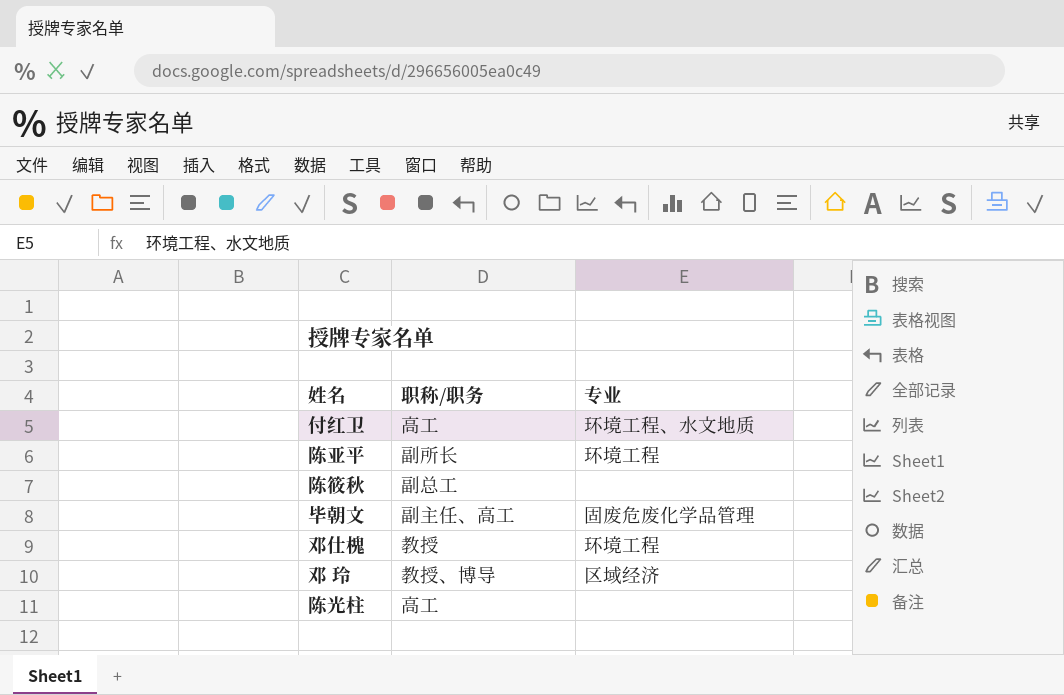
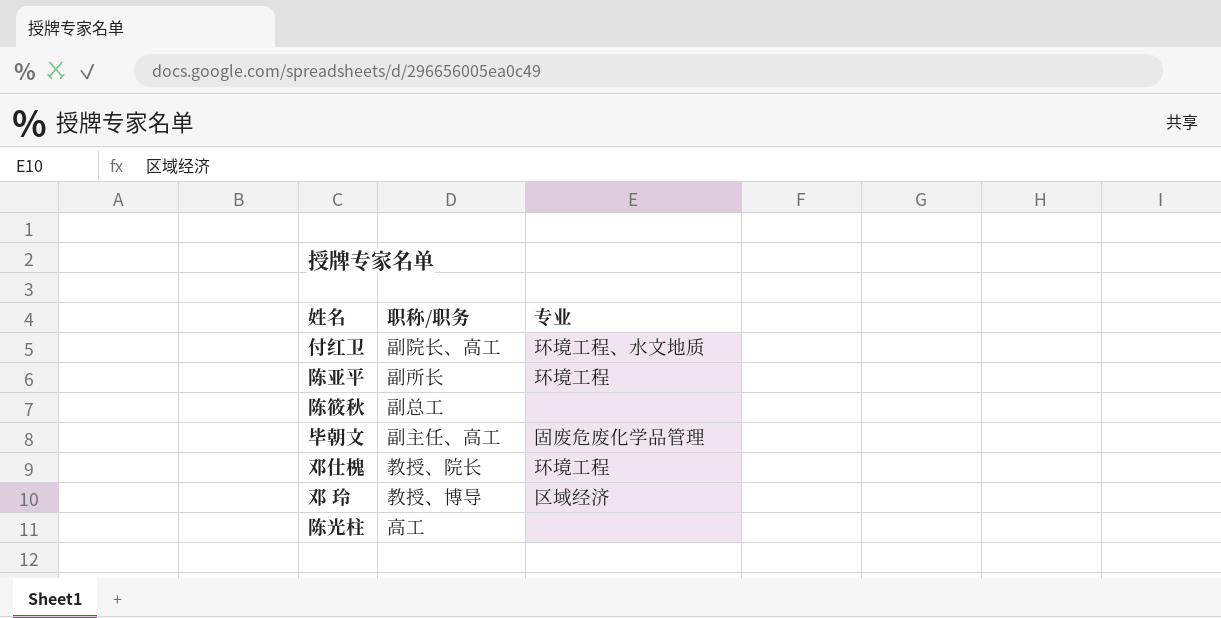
付红卫 | 职称/职务: 高工 -> 副院长、高工
邓仕槐 | 职称/职务: 教授 -> 教授、院长

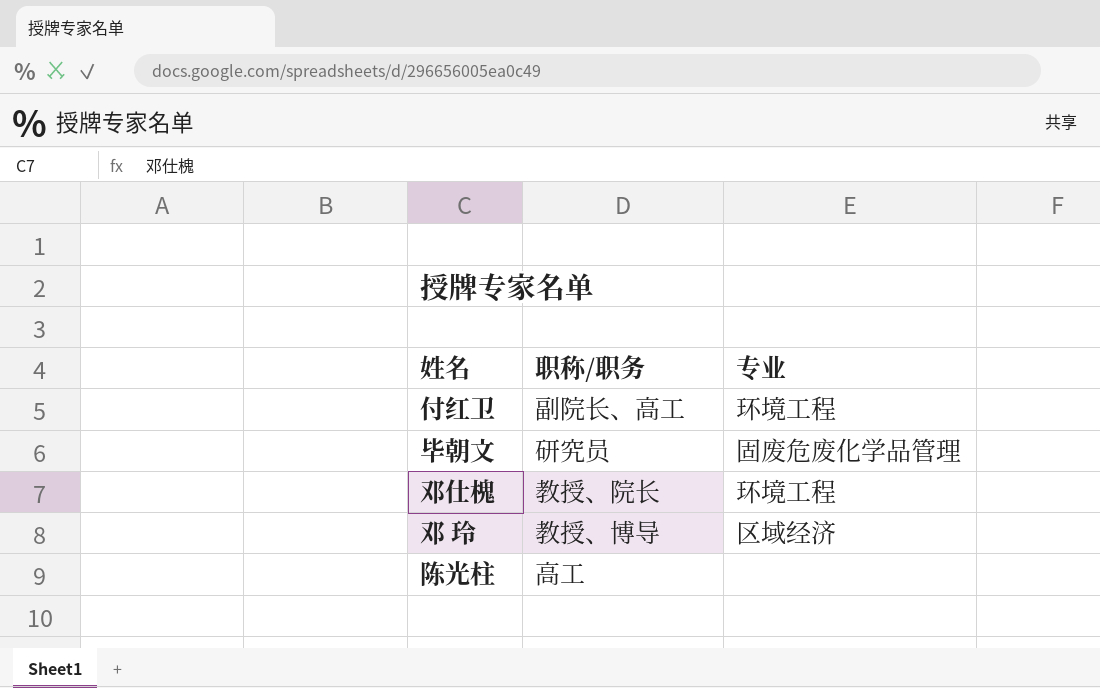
row 陈亚平: 副所长 | 环境工程 -> none
row 陈筱秋: 副总工 | none -> none
付红卫 | 专业: 环境工程、水文地质 -> 环境工程
毕朝文 | 职称/职务: 副主任、高工 -> 研究员

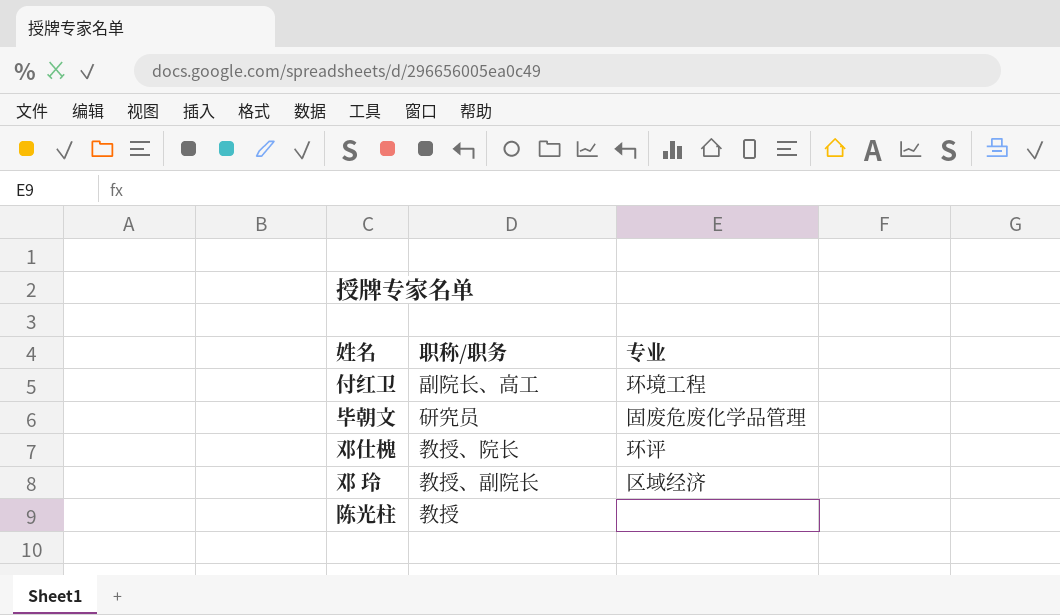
邓仕槐 | 专业: 环境工程 -> 环评
邓 玲 | 职称/职务: 教授、博导 -> 教授、副院长
陈光柱 | 职称/职务: 高工 -> 教授

